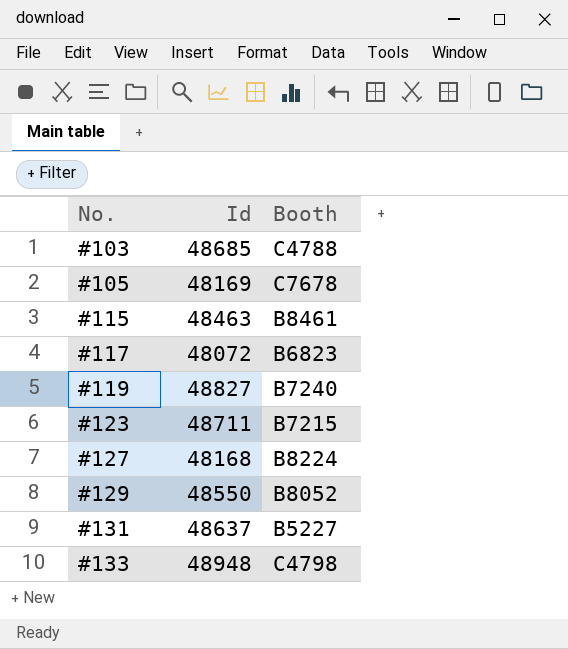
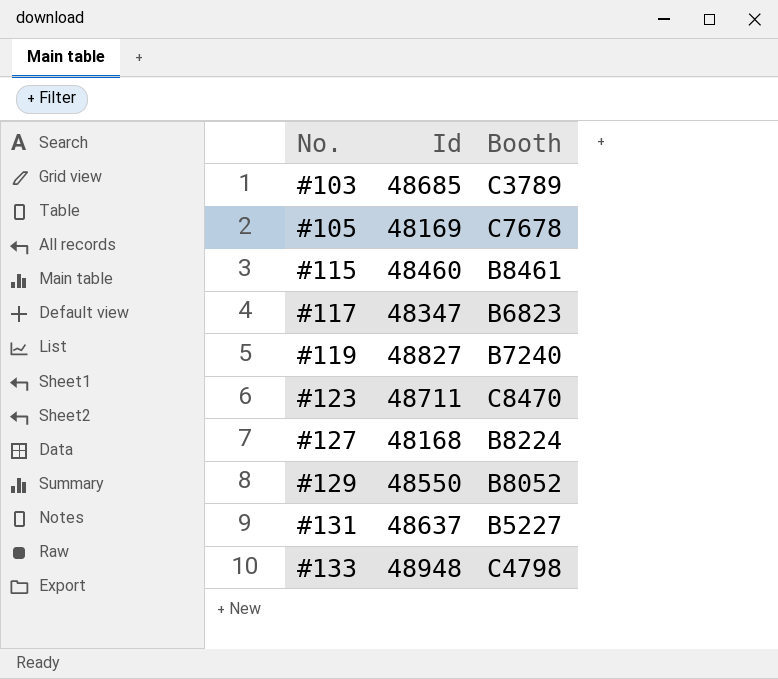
#103 | Booth: C4788 -> C3789
#115 | Id: 48463 -> 48460
#117 | Id: 48072 -> 48347
#123 | Booth: B7215 -> C8470

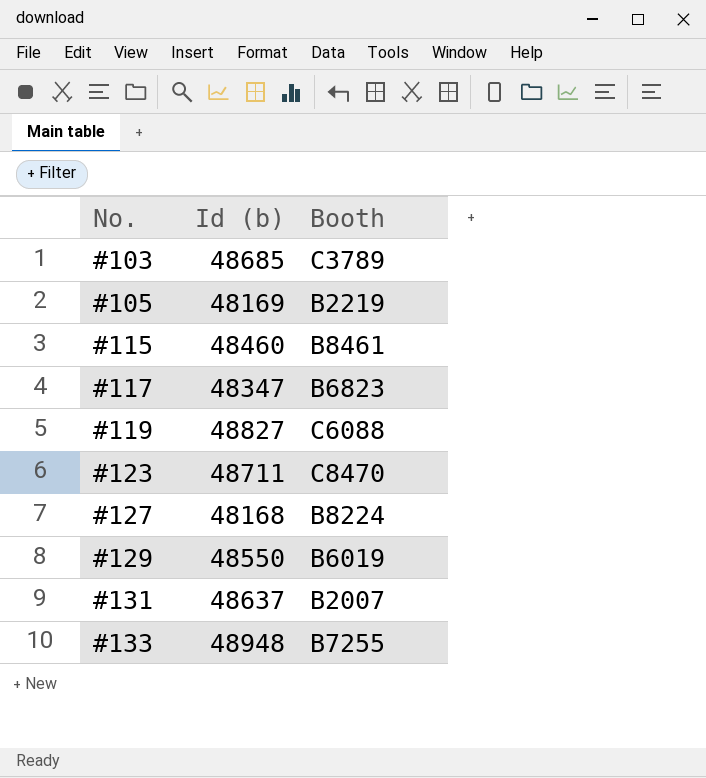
column name: Id -> Id (b)
#105 | Booth: C7678 -> B2219
#119 | Booth: B7240 -> C6088
#129 | Booth: B8052 -> B6019
#131 | Booth: B5227 -> B2007
#133 | Booth: C4798 -> B7255

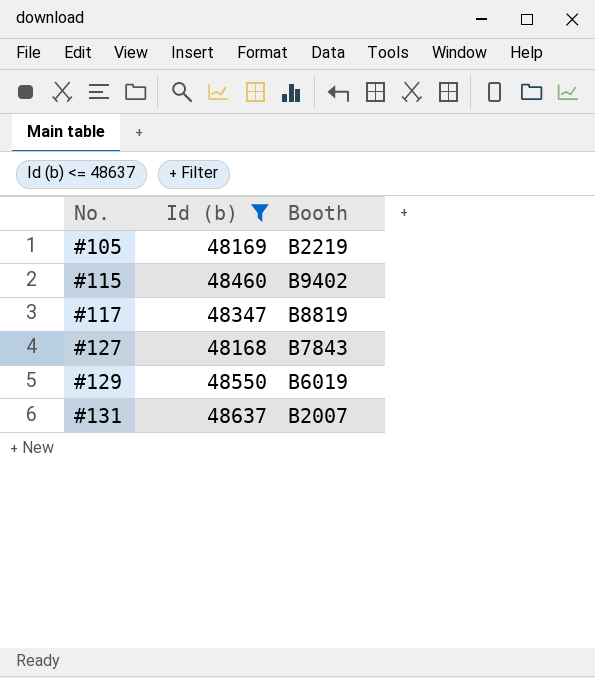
filter: none -> Id (b) <= 48637
#115 | Booth: B8461 -> B9402
#117 | Booth: B6823 -> B8819
#127 | Booth: B8224 -> B7843

